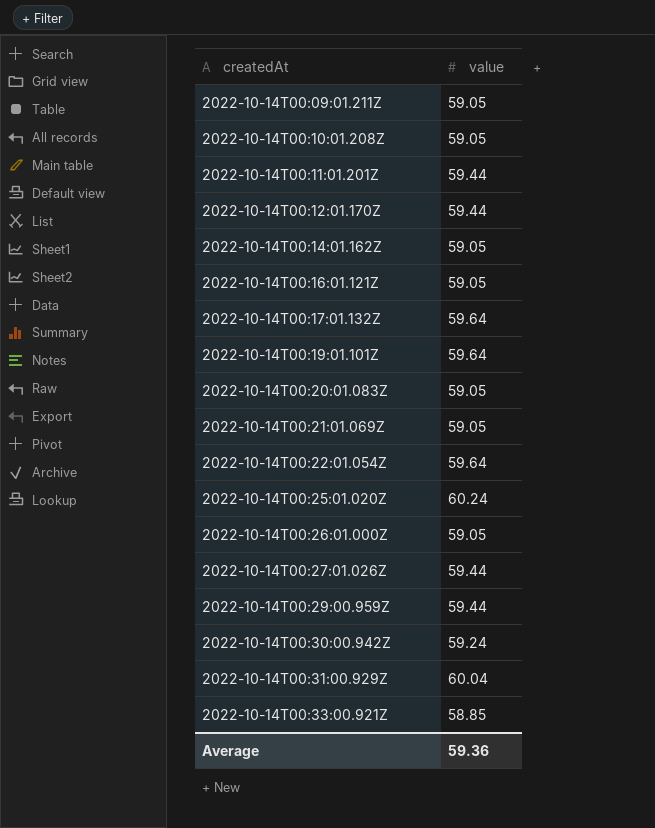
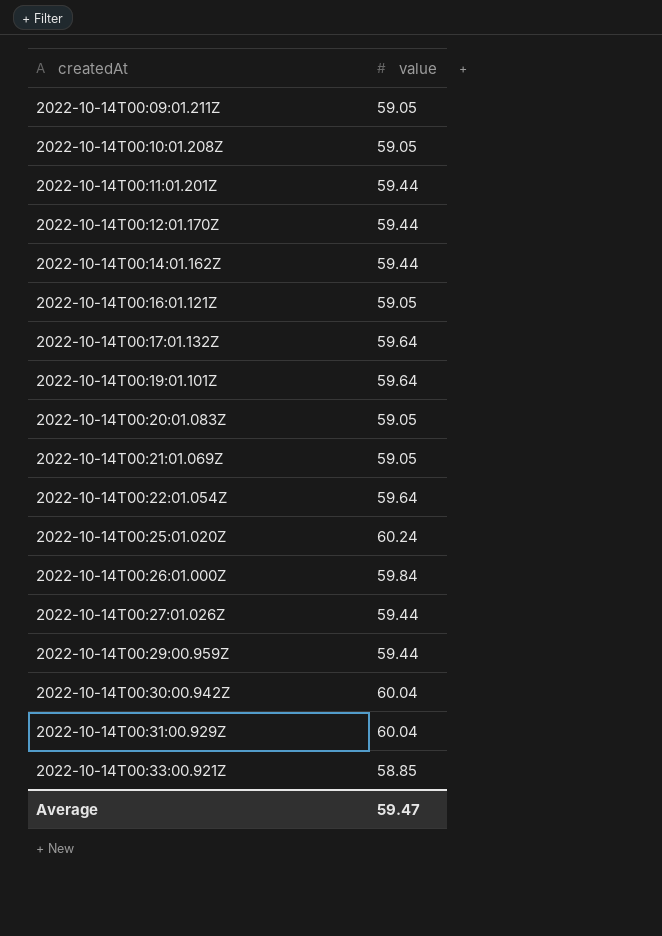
2022-10-14T00:14:01.162Z | value: 59.05 -> 59.44
2022-10-14T00:26:01.000Z | value: 59.05 -> 59.84
2022-10-14T00:30:00.942Z | value: 59.24 -> 60.04
Average | value: 59.36 -> 59.47

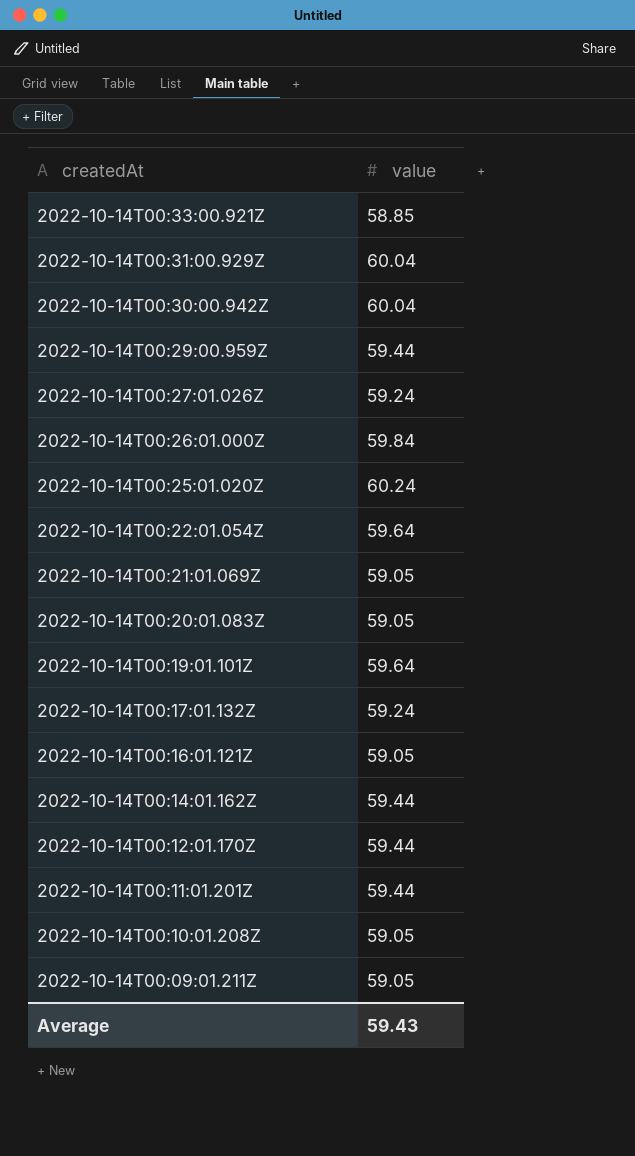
row order: createdAt ascending -> createdAt descending
2022-10-14T00:27:01.026Z | value: 59.44 -> 59.24
2022-10-14T00:17:01.132Z | value: 59.64 -> 59.24
Average | value: 59.47 -> 59.43

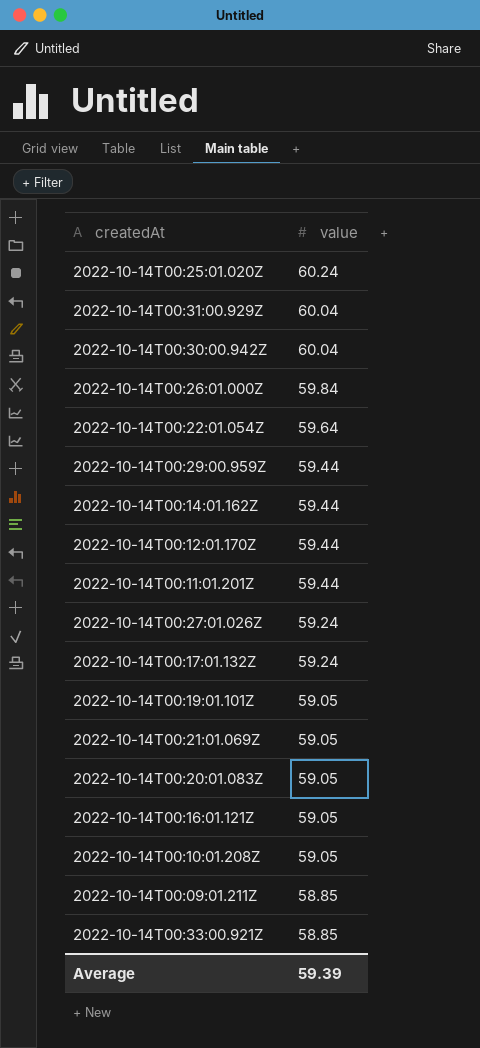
row order: createdAt descending -> value descending
2022-10-14T00:19:01.101Z | value: 59.64 -> 59.05
2022-10-14T00:09:01.211Z | value: 59.05 -> 58.85
Average | value: 59.43 -> 59.39

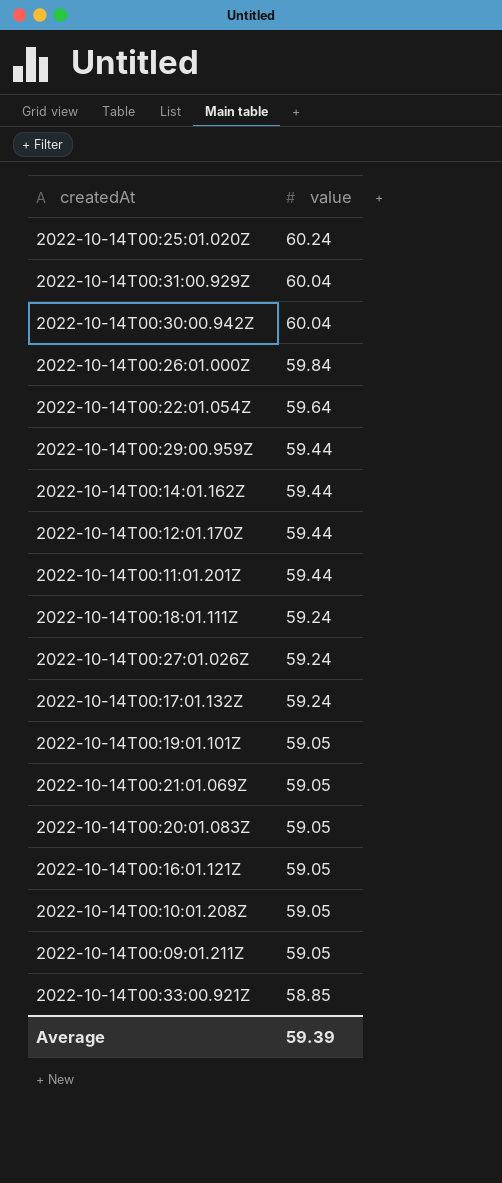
row 2022-10-14T00:18:01.111Z: none -> 59.24
2022-10-14T00:09:01.211Z | value: 58.85 -> 59.05

